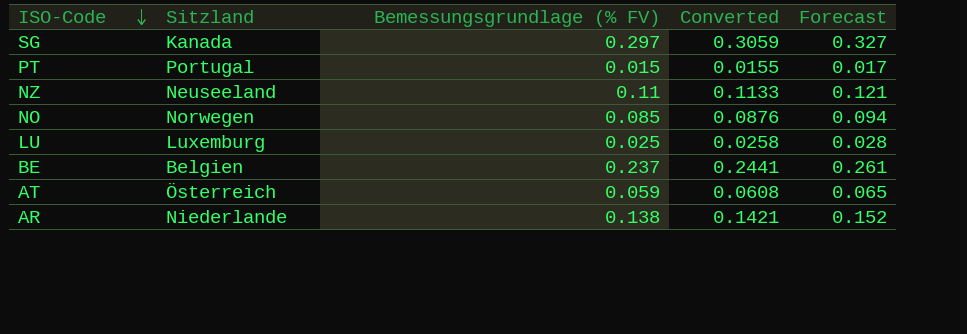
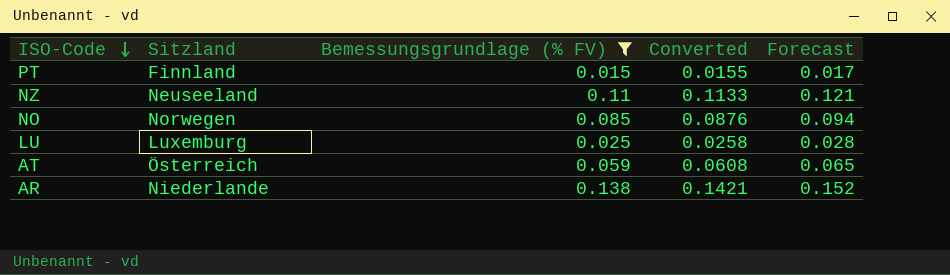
filter: none -> Bemessungsgrundlage (% FV) <= 0.138
PT | Sitzland: Portugal -> Finnland

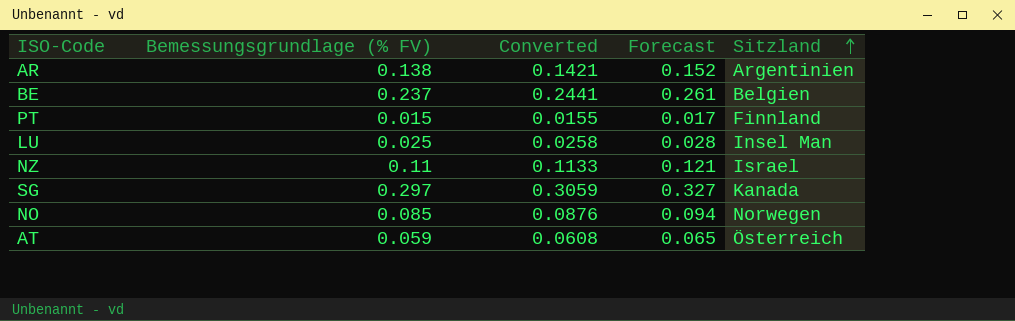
filter: Bemessungsgrundlage (% FV) <= 0.138 -> none
row order: ISO-Code descending -> Sitzland ascending
column Sitzland | position: 2 -> 5
AR | Sitzland: Niederlande -> Argentinien
LU | Sitzland: Luxemburg -> Insel Man
NZ | Sitzland: Neuseeland -> Israel

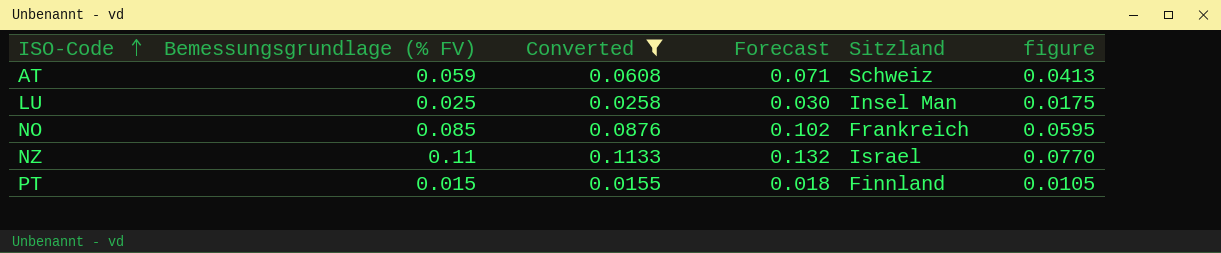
filter: none -> Converted <= 0.1133
row order: Sitzland ascending -> ISO-Code ascending
column Forecast | formula: [Bemessungsgrundlage (% FV)] * 1.1 -> [Bemessungsgrundlage (% FV)] * 1.2
column figure | formula: none -> [Bemessungsgrundlage (% FV)] * 0.7
AT | Sitzland: Österreich -> Schweiz
NO | Sitzland: Norwegen -> Frankreich

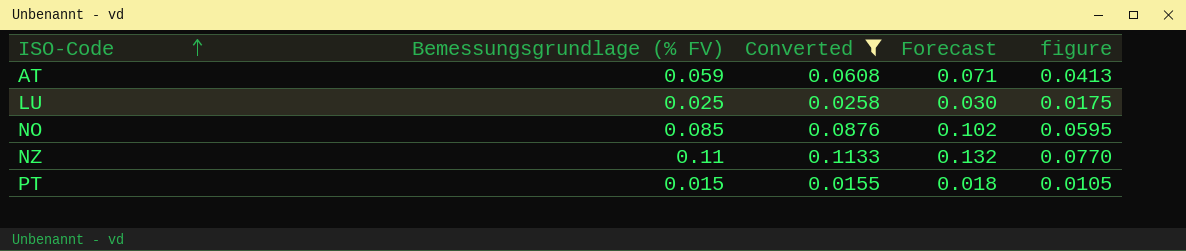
column Sitzland | position: 5 -> none

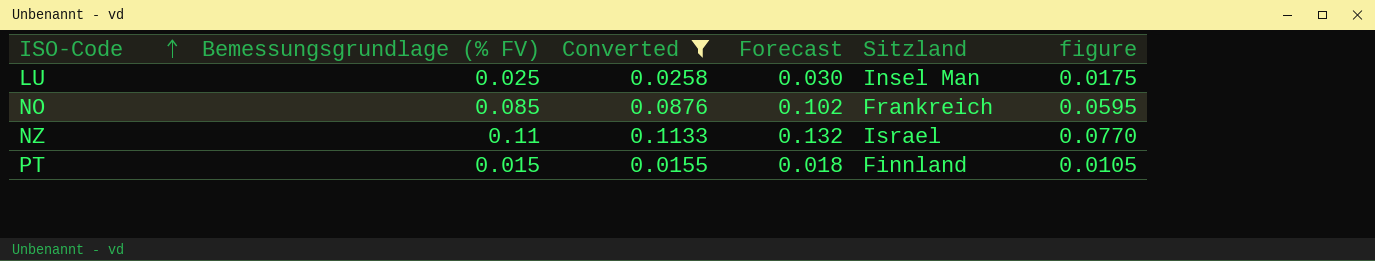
column Sitzland | position: none -> 5
row AT: 0.059 | 0.0608 | 0.071 | 0.0413 -> none

